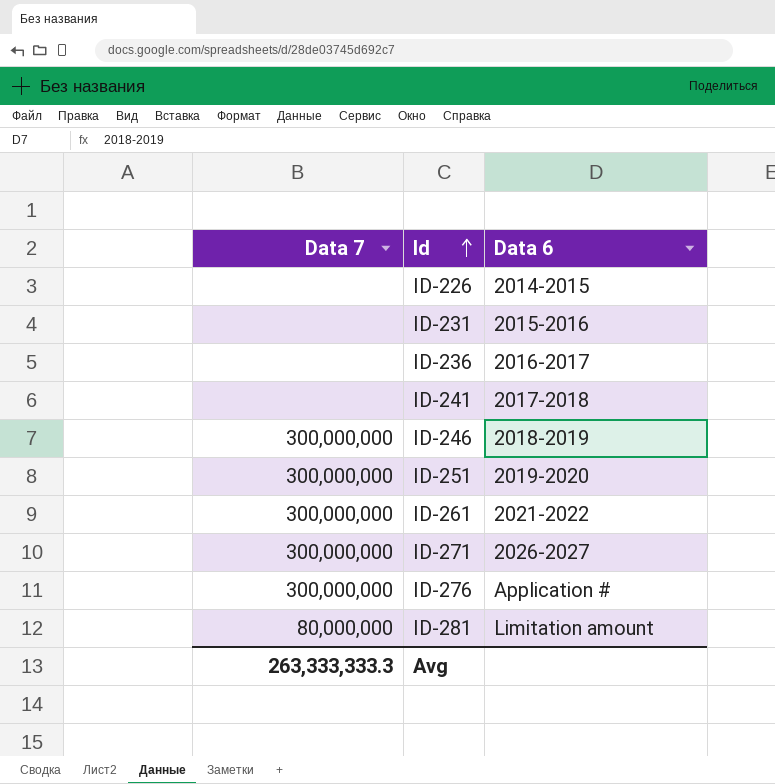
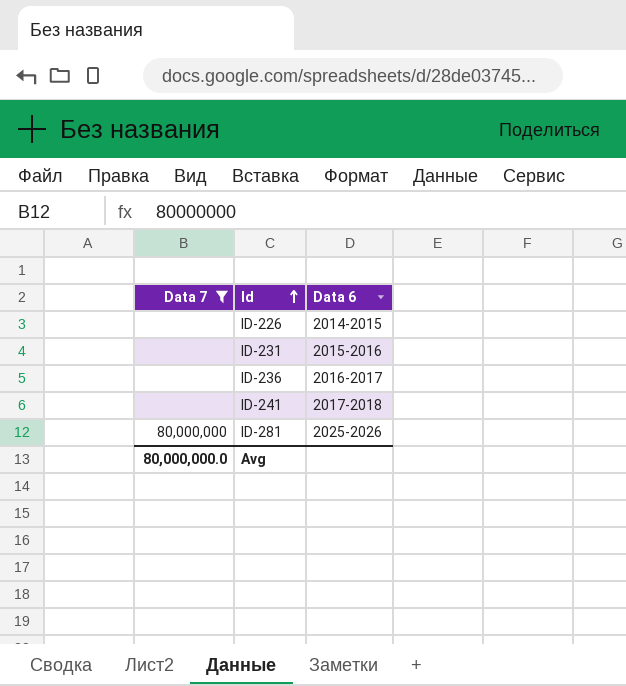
filter: none -> Data 7 != 300,000,000
ID-281 | Data 6: Limitation amount -> 2025-2026
Avg | Data 7: 263,333,333.3 -> 80,000,000.0

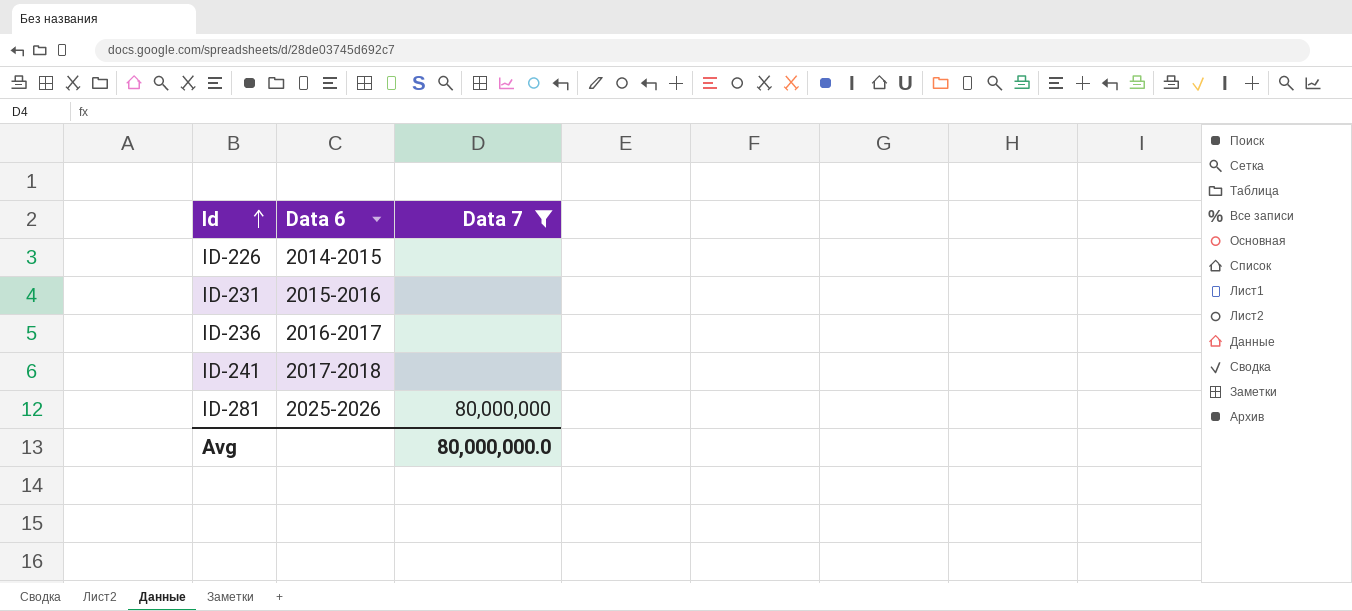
column Data 7 | position: 1 -> 3

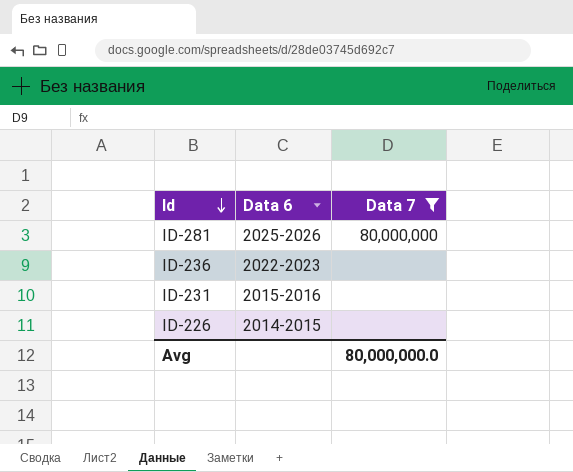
row order: Id ascending -> Id descending
row ID-241: 2017-2018 | none -> none
ID-236 | Data 6: 2016-2017 -> 2022-2023

